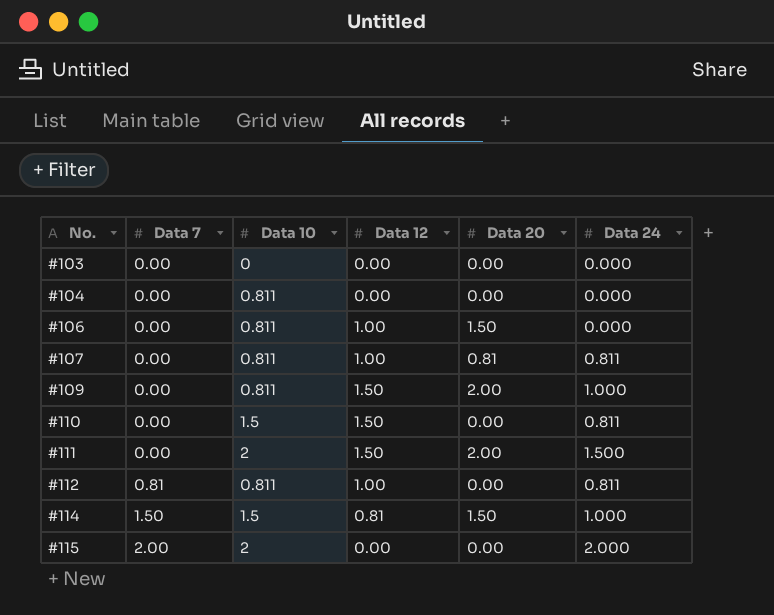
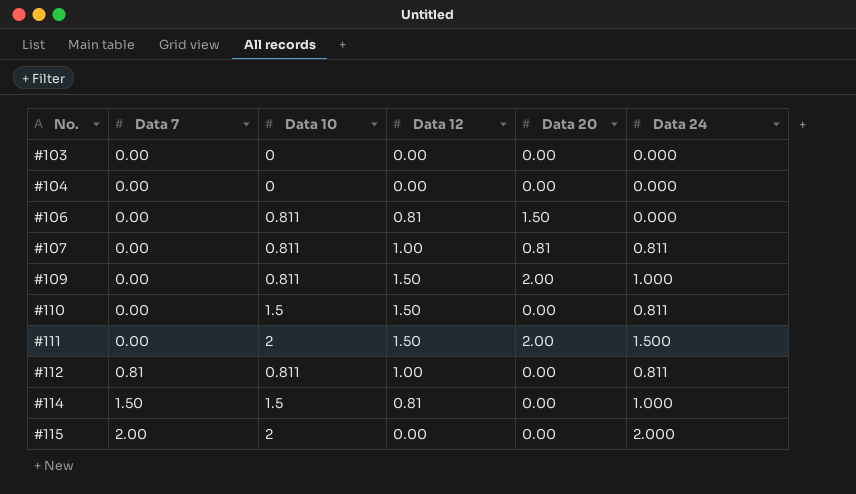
#104 | Data 10: 0.811 -> 0
#106 | Data 12: 1.00 -> 0.81
#114 | Data 20: 1.50 -> 0.00

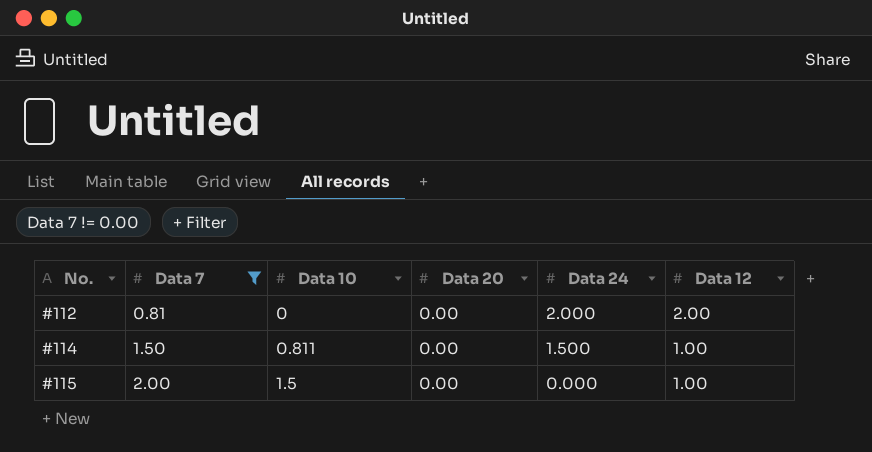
filter: none -> Data 7 != 0.00
column Data 12 | position: 4 -> 6
#112 | Data 10: 0.811 -> 0
#112 | Data 24: 0.811 -> 2.000
#112 | Data 12: 1.00 -> 2.00
#114 | Data 10: 1.5 -> 0.811
#114 | Data 24: 1.000 -> 1.500
#114 | Data 12: 0.81 -> 1.00
#115 | Data 10: 2 -> 1.5
#115 | Data 24: 2.000 -> 0.000
#115 | Data 12: 0.00 -> 1.00

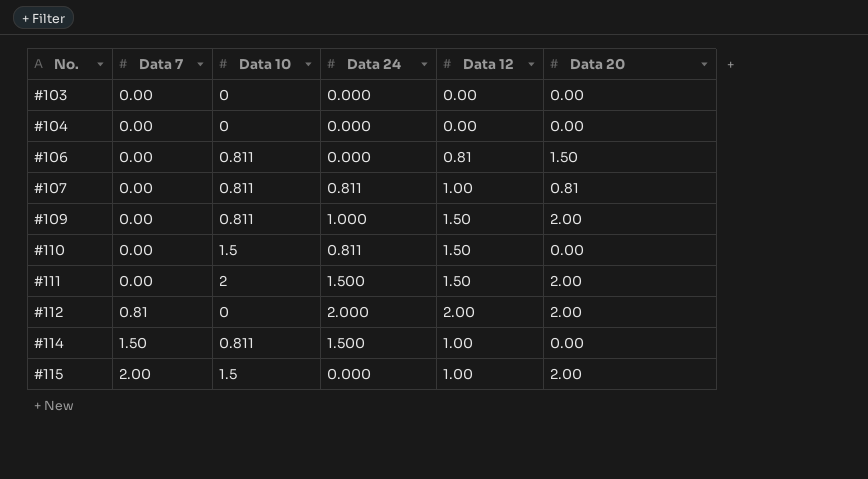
filter: Data 7 != 0.00 -> none
column Data 20 | position: 4 -> 6
#112 | Data 20: 0.00 -> 2.00
#115 | Data 20: 0.00 -> 2.00

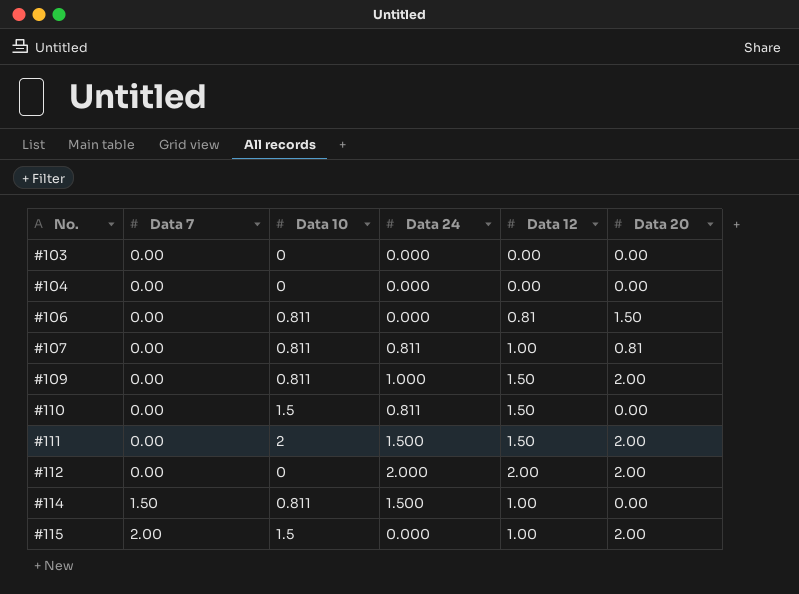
#112 | Data 7: 0.81 -> 0.00

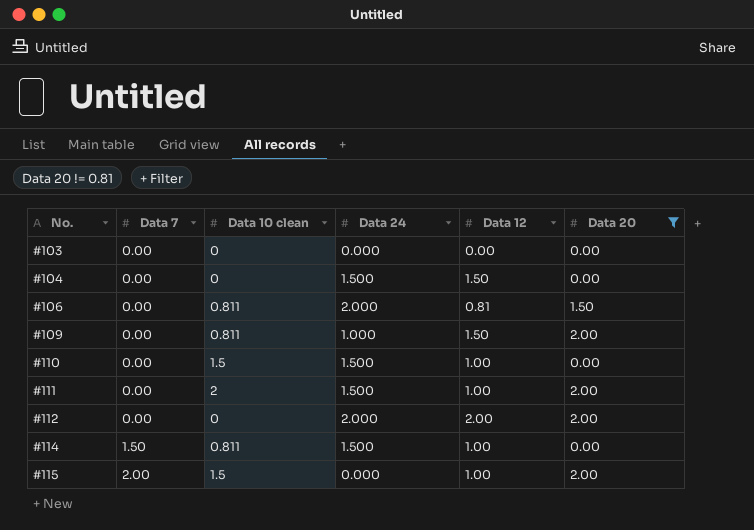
filter: none -> Data 20 != 0.81
column name: Data 10 -> Data 10 clean
#104 | Data 24: 0.000 -> 1.500
#104 | Data 12: 0.00 -> 1.50
#106 | Data 24: 0.000 -> 2.000
#110 | Data 24: 0.811 -> 1.500
#110 | Data 12: 1.50 -> 1.00
#111 | Data 12: 1.50 -> 1.00

